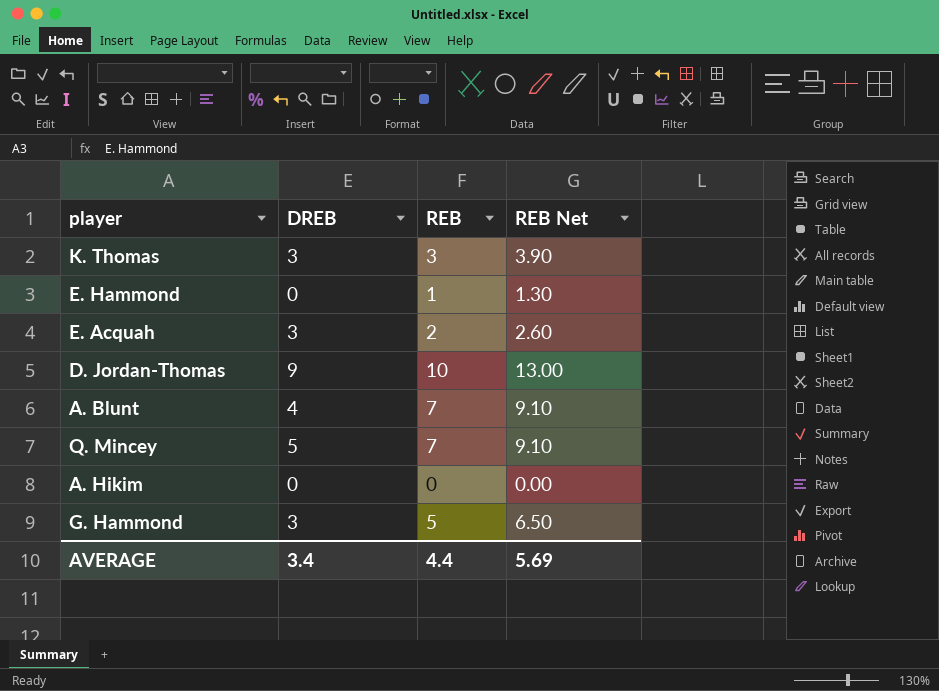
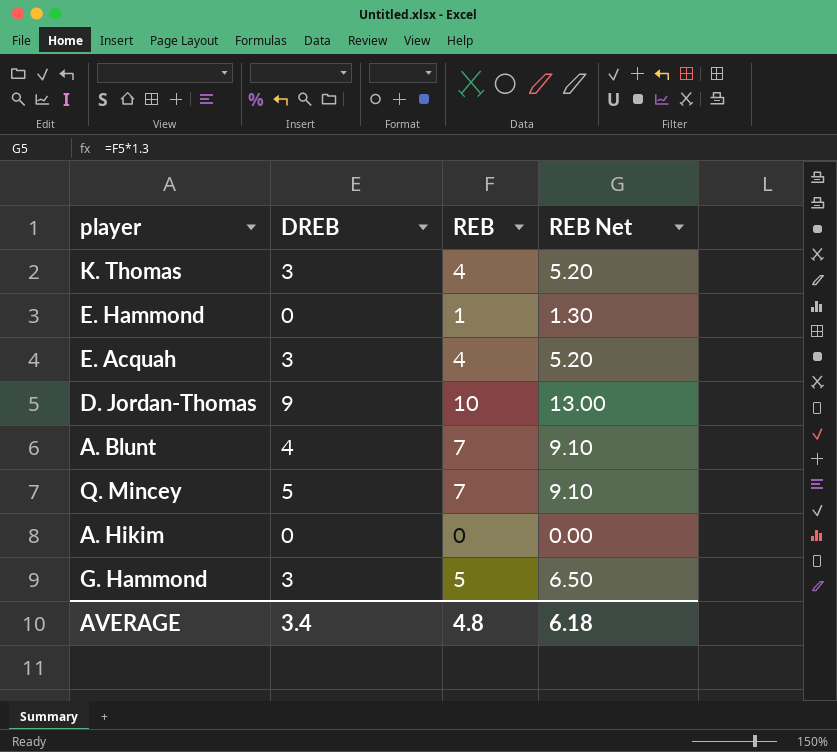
K. Thomas | REB: 3 -> 4
K. Thomas | REB Net: 3.90 -> 5.20
E. Acquah | REB: 2 -> 4
E. Acquah | REB Net: 2.60 -> 5.20
AVERAGE | REB: 4.4 -> 4.8
AVERAGE | REB Net: 5.69 -> 6.18

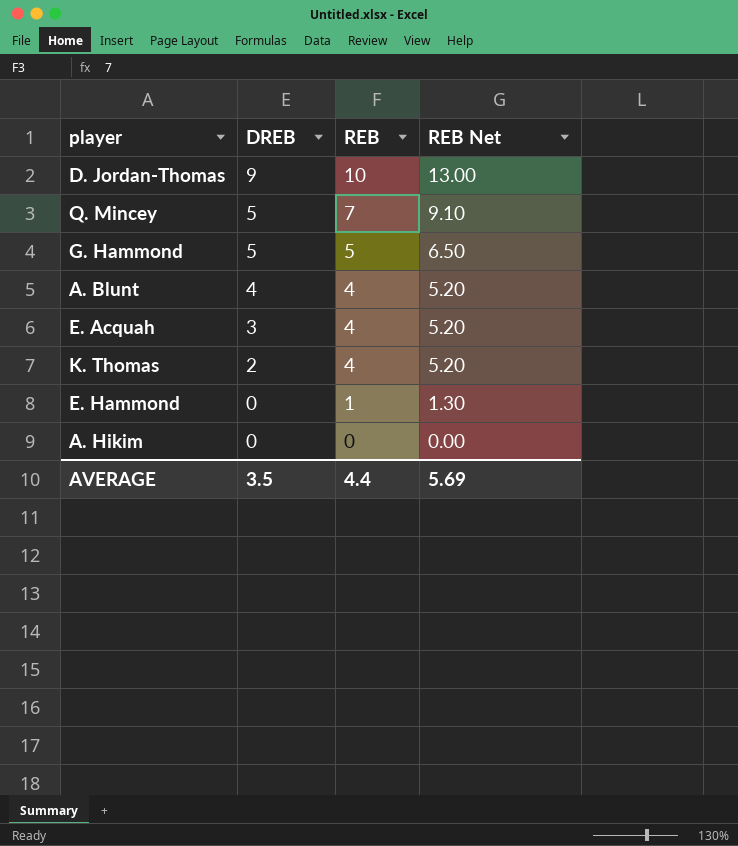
row order: none -> DREB descending
G. Hammond | DREB: 3 -> 5
A. Blunt | REB: 7 -> 4
A. Blunt | REB Net: 9.10 -> 5.20
K. Thomas | DREB: 3 -> 2
AVERAGE | DREB: 3.4 -> 3.5
AVERAGE | REB: 4.8 -> 4.4
AVERAGE | REB Net: 6.18 -> 5.69

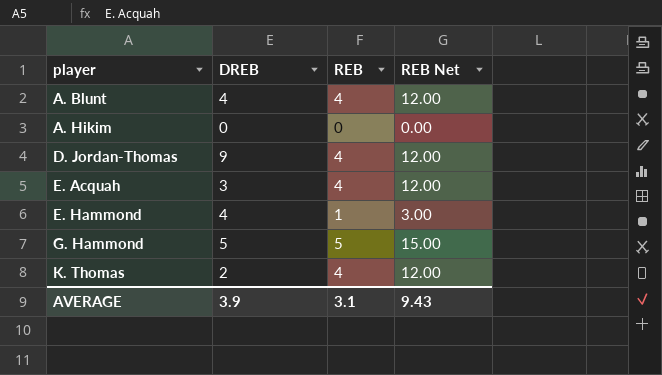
row order: DREB descending -> player ascending
column REB Net | formula: [REB] * 1.3 -> [REB] * 3
row Q. Mincey: 5 | 7 | 9.10 -> none
D. Jordan-Thomas | REB: 10 -> 4
E. Hammond | DREB: 0 -> 4
AVERAGE | DREB: 3.5 -> 3.9
AVERAGE | REB: 4.4 -> 3.1
AVERAGE | REB Net: 5.69 -> 9.43

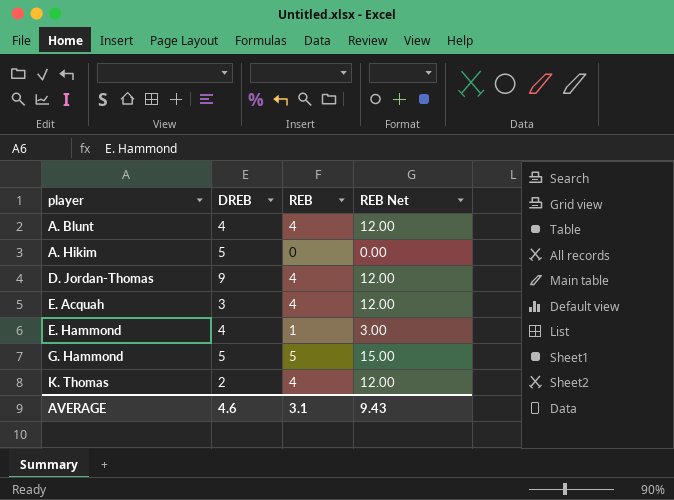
A. Hikim | DREB: 0 -> 5
AVERAGE | DREB: 3.9 -> 4.6

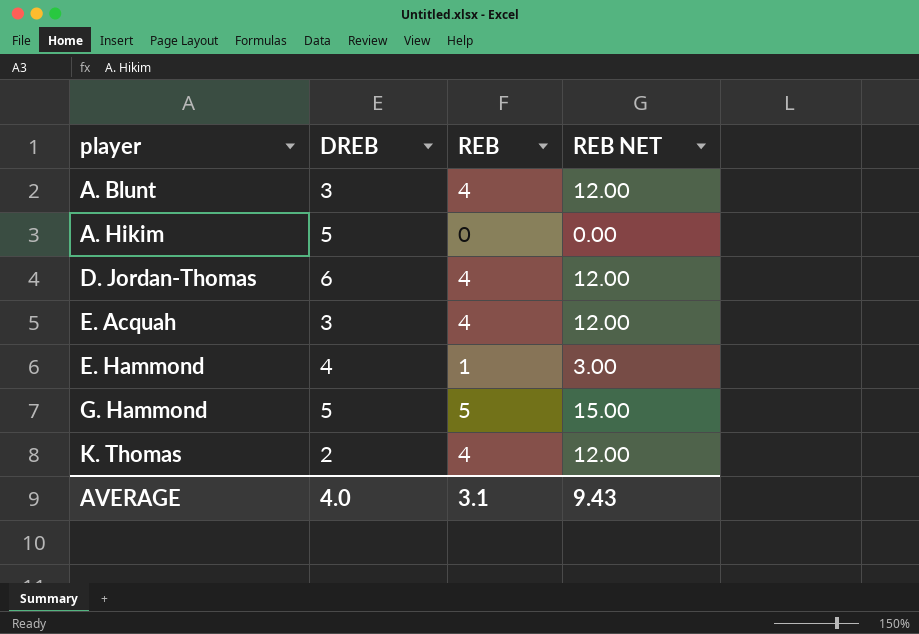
column name: REB Net -> REB NET
A. Blunt | DREB: 4 -> 3
D. Jordan-Thomas | DREB: 9 -> 6
AVERAGE | DREB: 4.6 -> 4.0

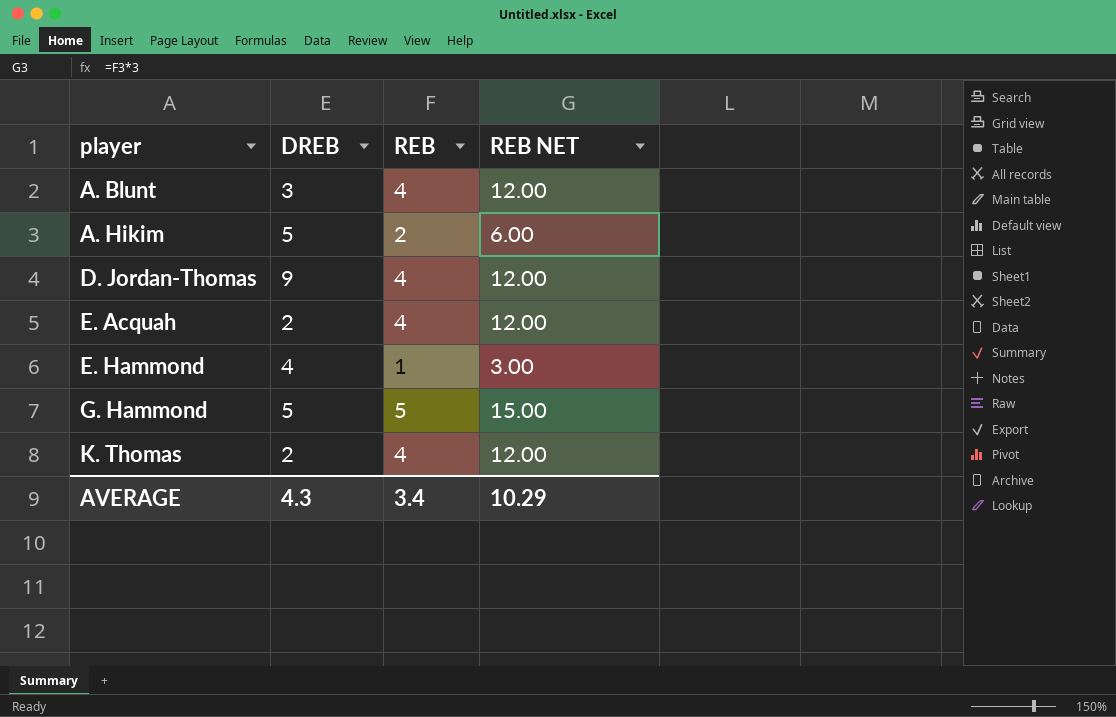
A. Hikim | REB: 0 -> 2
A. Hikim | REB NET: 0.00 -> 6.00
D. Jordan-Thomas | DREB: 6 -> 9
E. Acquah | DREB: 3 -> 2
AVERAGE | DREB: 4.0 -> 4.3
AVERAGE | REB: 3.1 -> 3.4
AVERAGE | REB NET: 9.43 -> 10.29

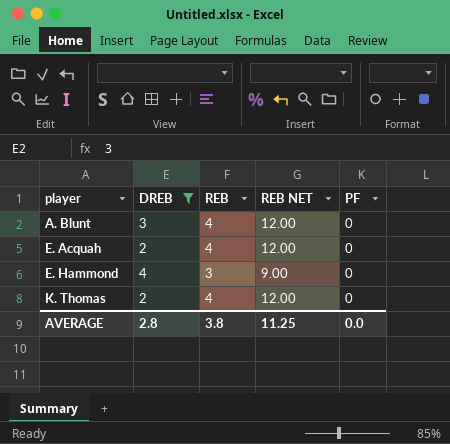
filter: none -> DREB <= 4
column PF | position: none -> 5
E. Hammond | REB: 1 -> 3
E. Hammond | REB NET: 3.00 -> 9.00
AVERAGE | DREB: 4.3 -> 2.8
AVERAGE | REB: 3.4 -> 3.8
AVERAGE | REB NET: 10.29 -> 11.25

